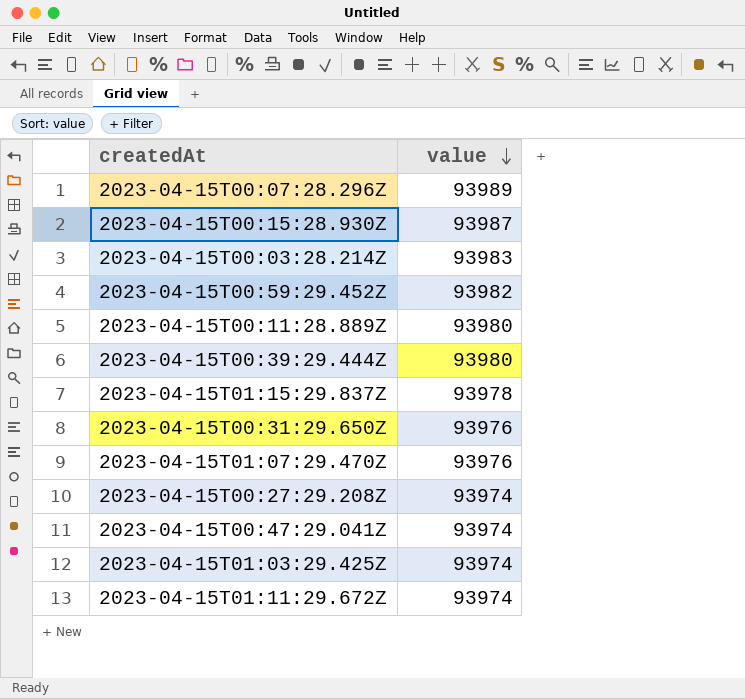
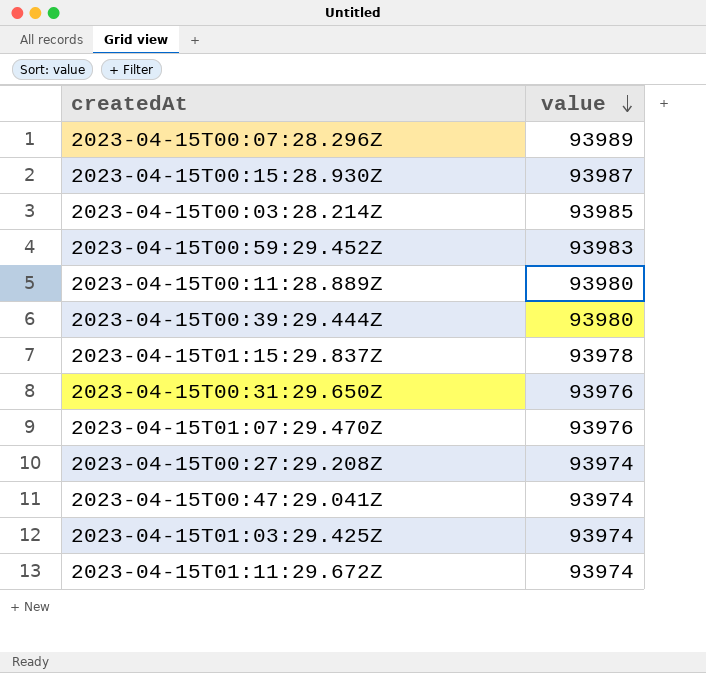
2023-04-15T00:03:28.214Z | value: 93983 -> 93985
2023-04-15T00:59:29.452Z | value: 93982 -> 93983

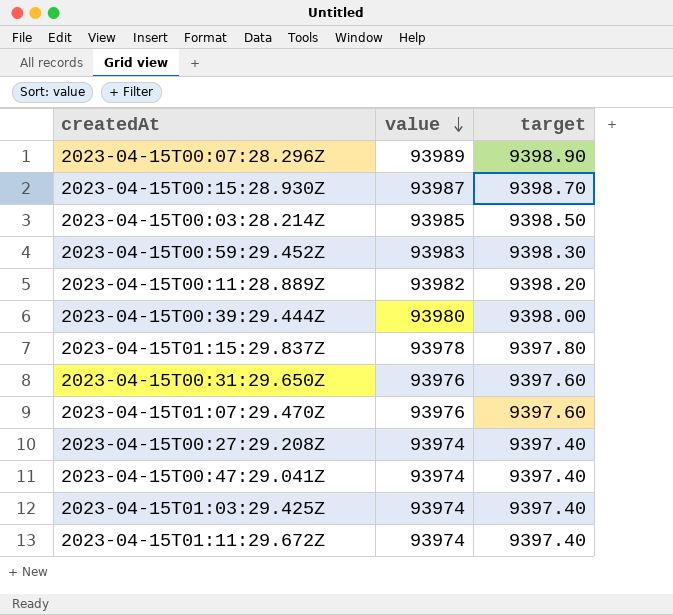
column target | formula: none -> [value] * 0.1
2023-04-15T00:11:28.889Z | value: 93980 -> 93982

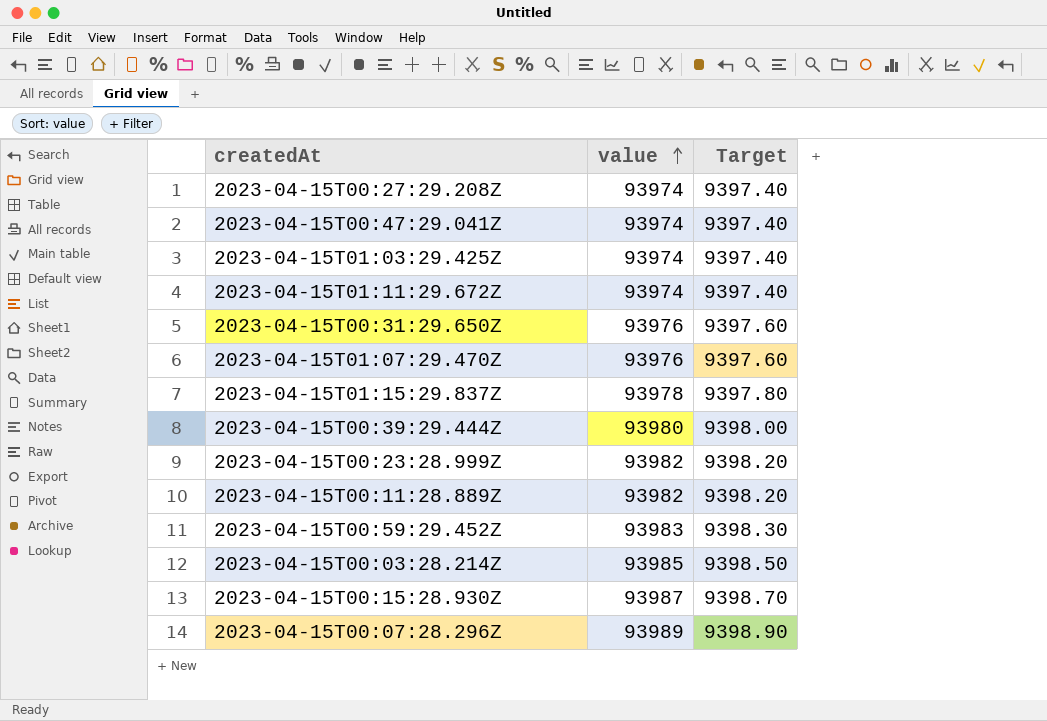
row order: value descending -> value ascending
column name: target -> Target
row 2023-04-15T00:23:28.999Z: none -> 93982 | 9398.20

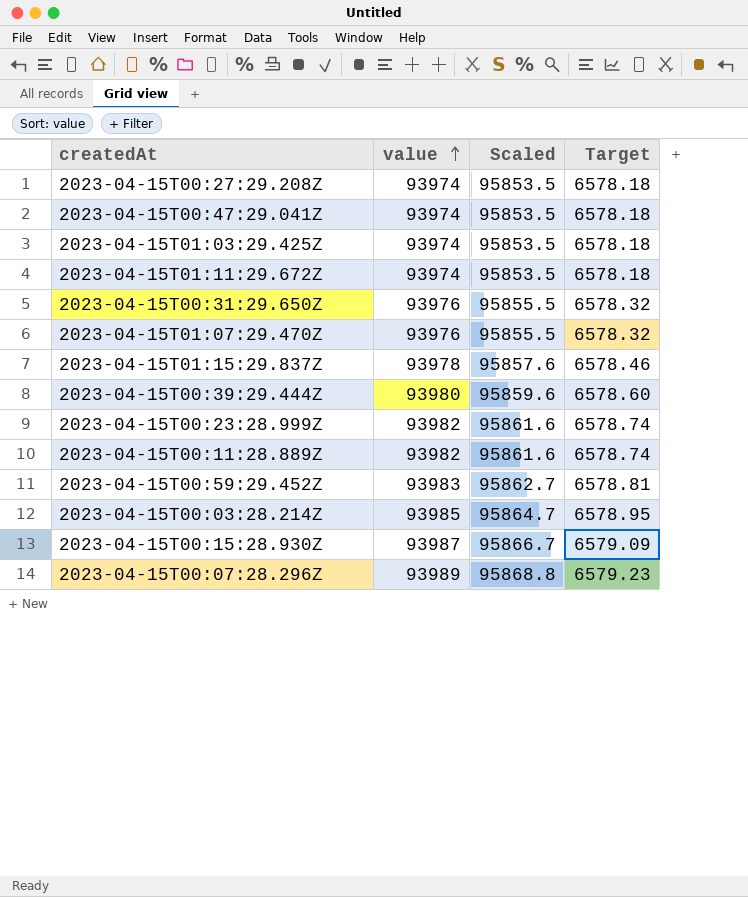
column Scaled | formula: none -> [value] * 1.02
column Target | formula: [value] * 0.1 -> [value] * 0.07

